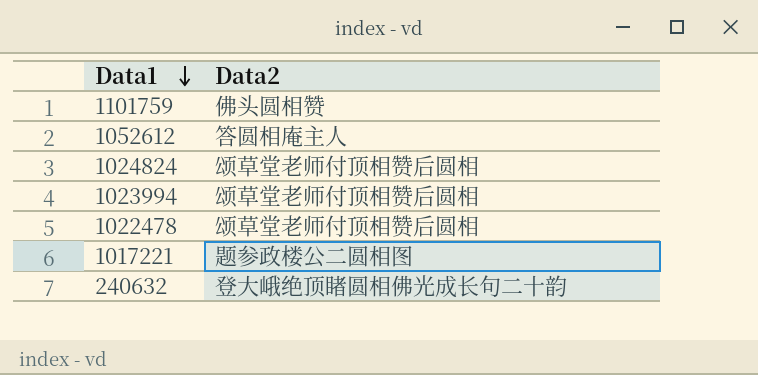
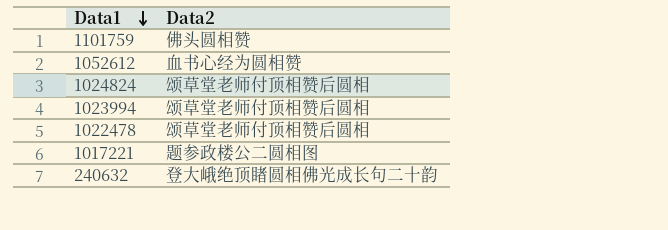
1052612 | Data2: 答圆相庵主人 -> 血书心经为圆相赞

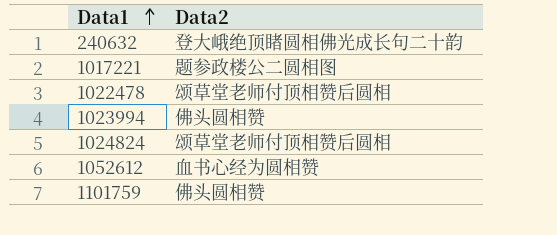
row order: Data1 descending -> Data1 ascending
1023994 | Data2: 颂草堂老师付顶相赞后圆相 -> 佛头圆相赞

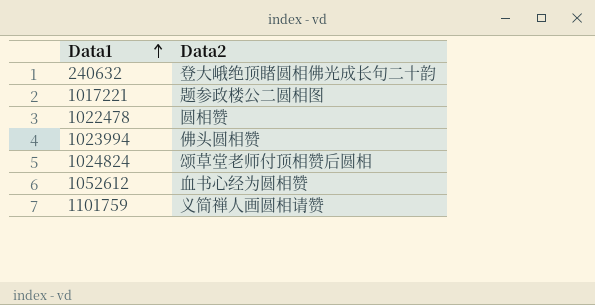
1022478 | Data2: 颂草堂老师付顶相赞后圆相 -> 圆相赞
1101759 | Data2: 佛头圆相赞 -> 义简禅人画圆相请赞

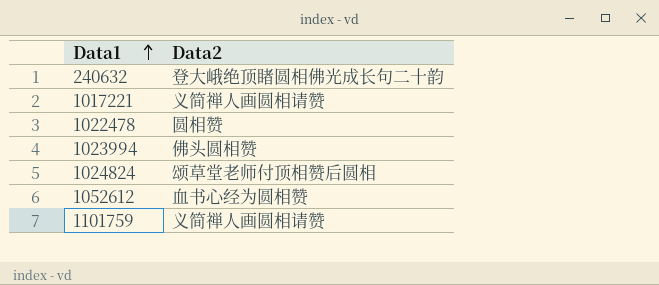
1017221 | Data2: 题参政楼公二圆相图 -> 义简禅人画圆相请赞

